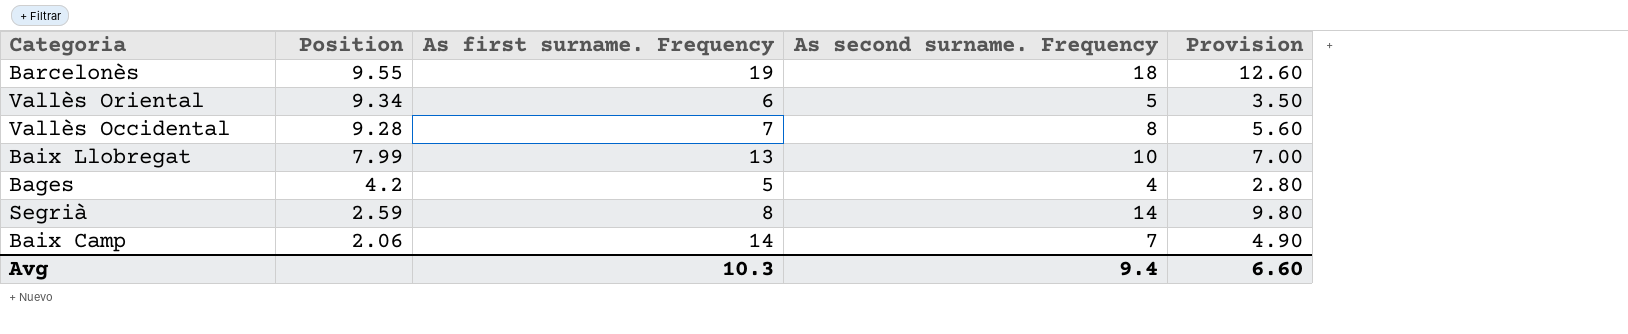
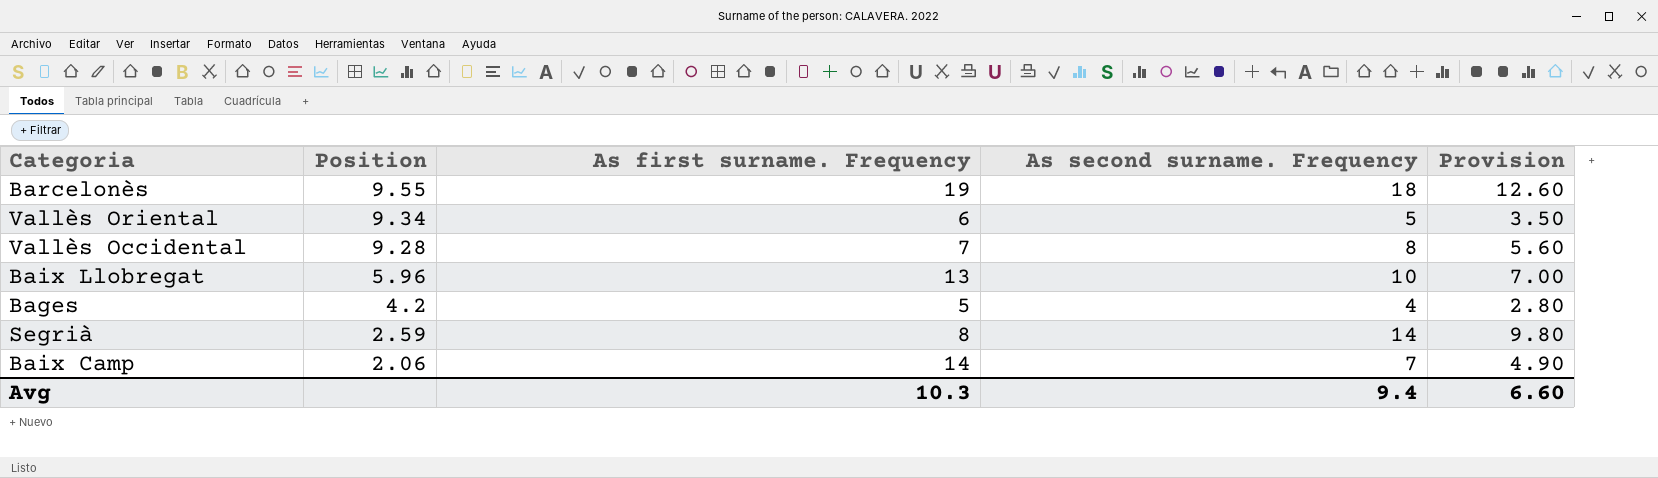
Baix Llobregat | Position: 7.99 -> 5.96

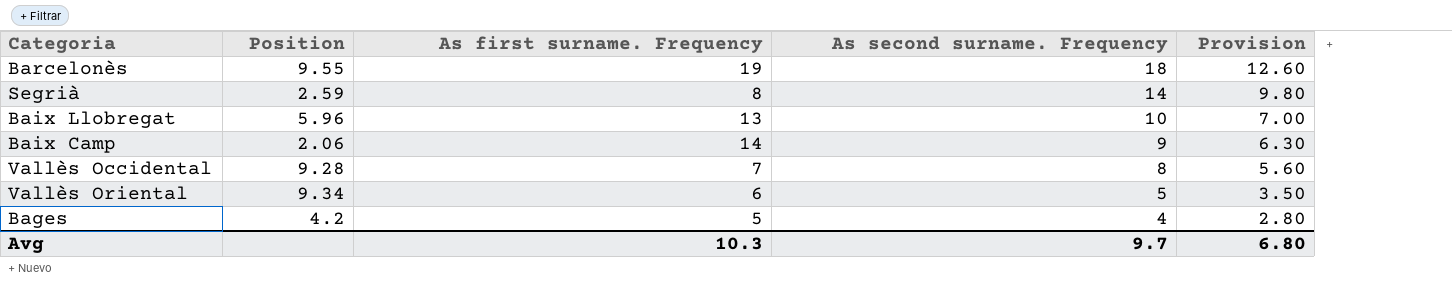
row order: Position descending -> As second surname. Frequency descending
Baix Camp | As second surname. Frequency: 7 -> 9
Baix Camp | Provision: 4.90 -> 6.30
Avg | As second surname. Frequency: 9.4 -> 9.7
Avg | Provision: 6.60 -> 6.80

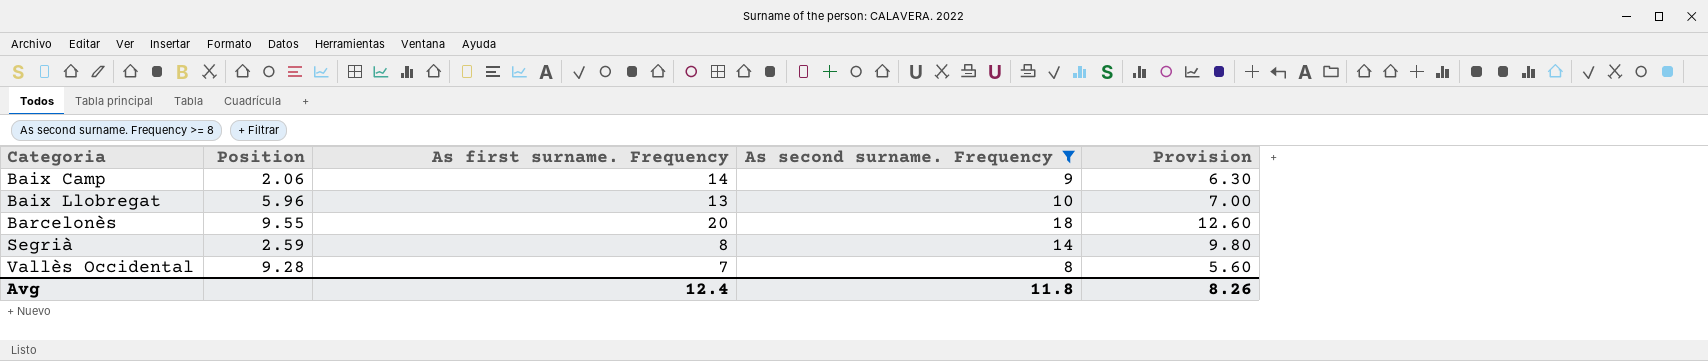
filter: none -> As second surname. Frequency >= 8
row order: As second surname. Frequency descending -> Categoria ascending
Barcelonès | As first surname. Frequency: 19 -> 20
Avg | As first surname. Frequency: 10.3 -> 12.4
Avg | As second surname. Frequency: 9.7 -> 11.8
Avg | Provision: 6.80 -> 8.26

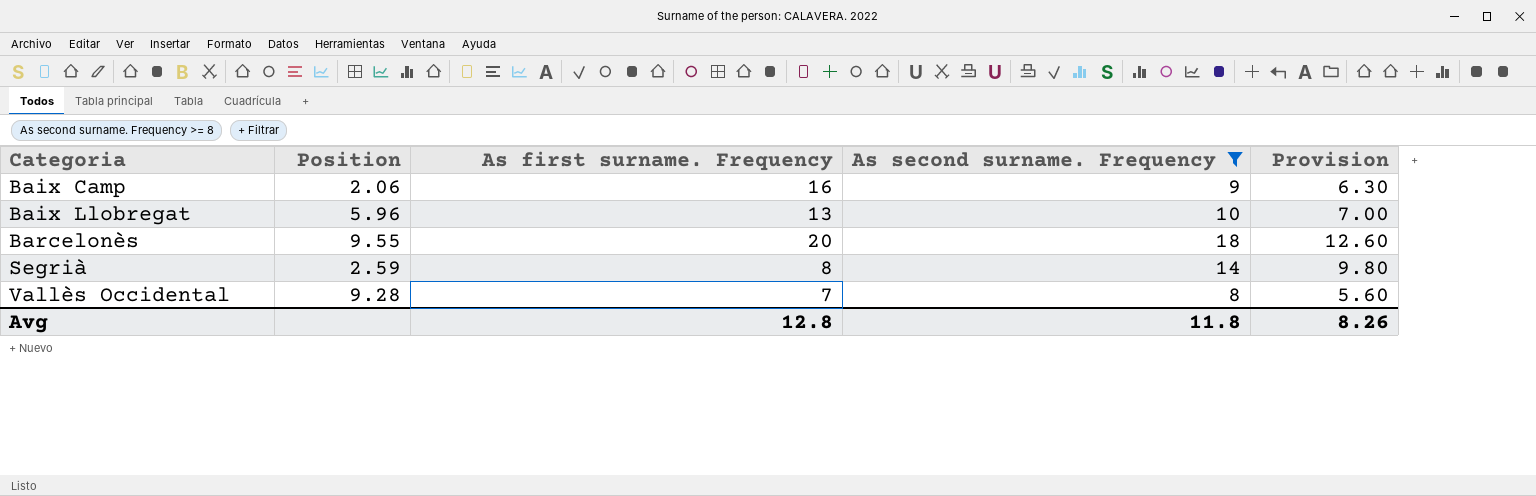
Baix Camp | As first surname. Frequency: 14 -> 16
Avg | As first surname. Frequency: 12.4 -> 12.8

